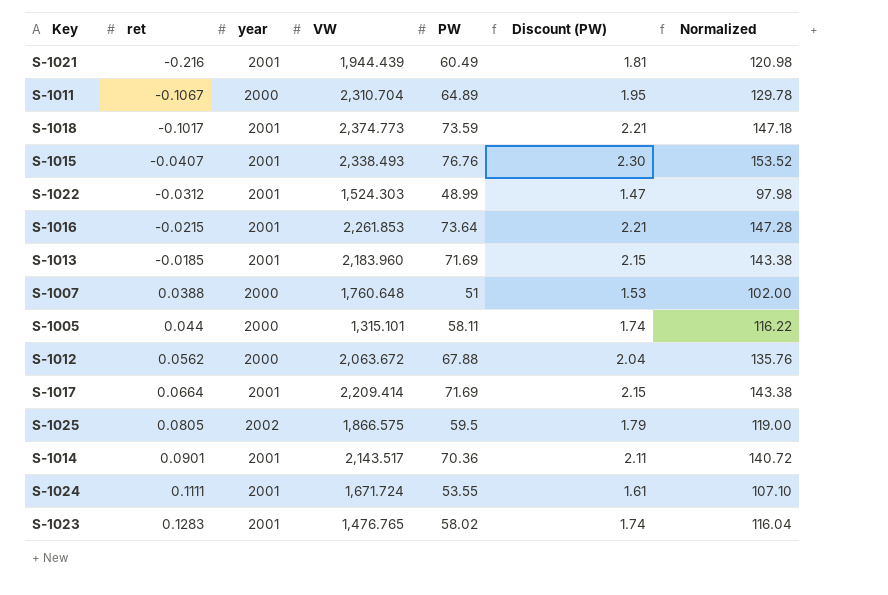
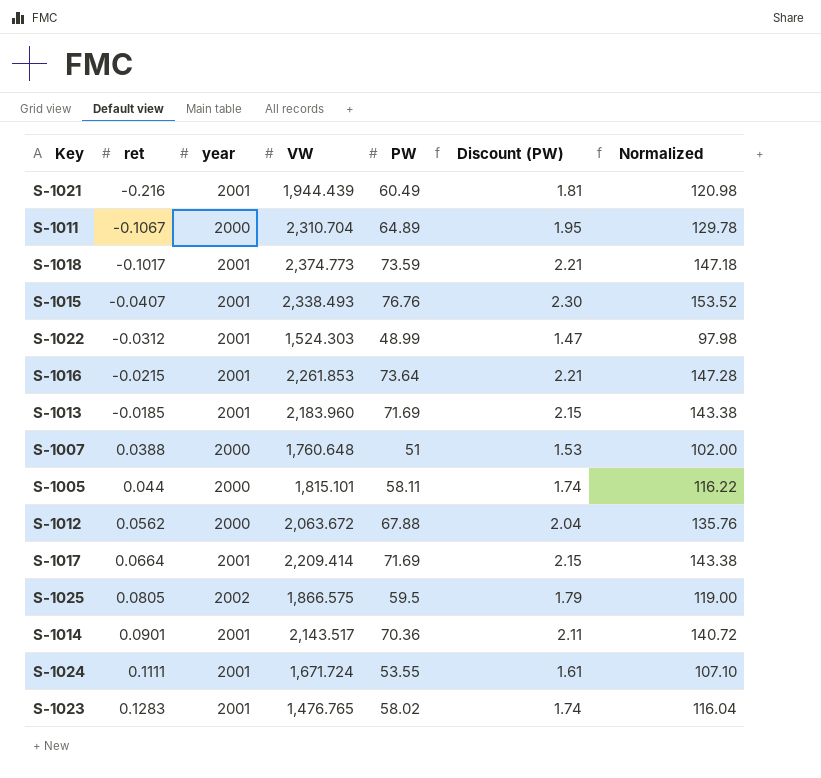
S-1005 | VW: 1,315.101 -> 1,815.101

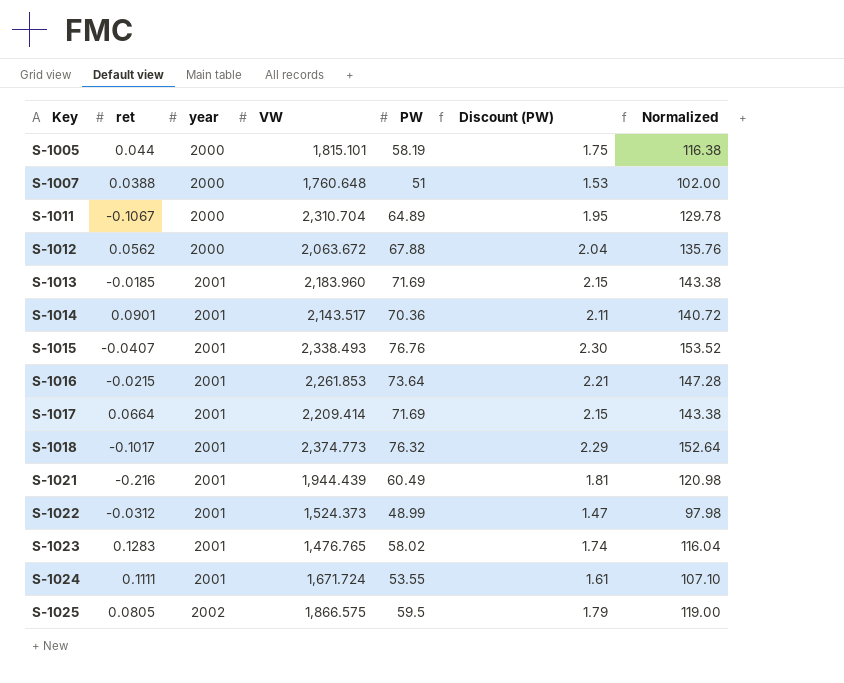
row order: ret ascending -> Key ascending
S-1005 | PW: 58.11 -> 58.19
S-1005 | Discount (PW): 1.74 -> 1.75
S-1005 | Normalized: 116.22 -> 116.38
S-1018 | PW: 73.59 -> 76.32
S-1018 | Discount (PW): 2.21 -> 2.29
S-1018 | Normalized: 147.18 -> 152.64
S-1022 | VW: 1,524.303 -> 1,524.373

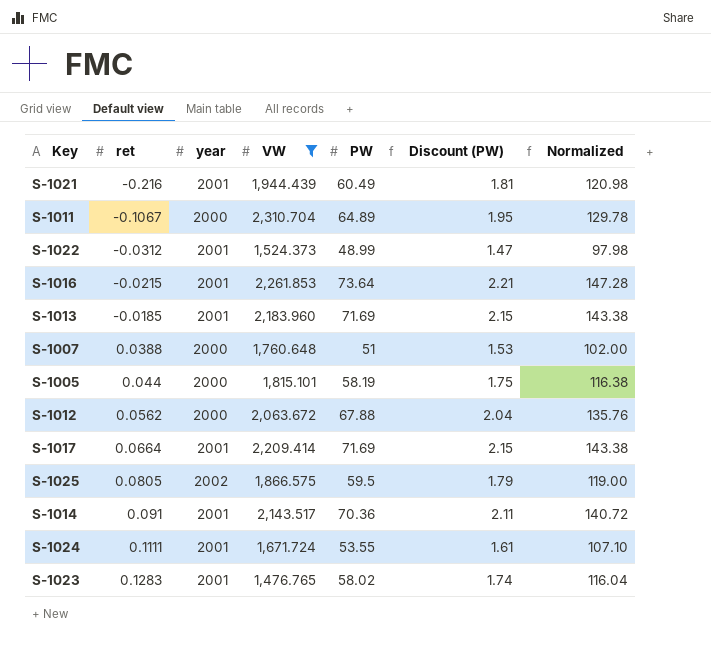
filter: none -> VW <= 2,310.704
row order: Key ascending -> ret ascending
S-1014 | ret: 0.0901 -> 0.091

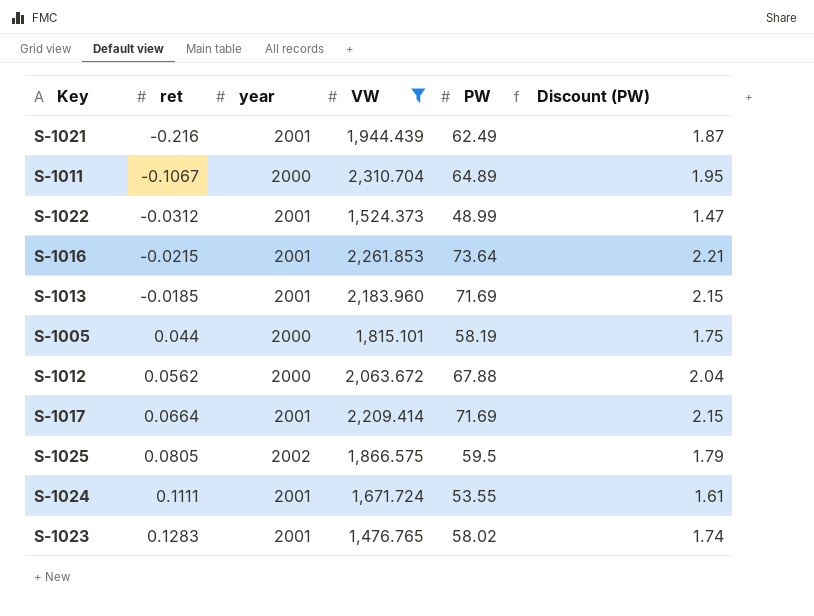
column Normalized | formula: [PW] * 2 -> none
row S-1007: 0.0388 | 2000 | 1,760.648 | 51 | 1.53 | 102.00 -> none
row S-1014: 0.091 | 2001 | 2,143.517 | 70.36 | 2.11 | 140.72 -> none
S-1021 | PW: 60.49 -> 62.49
S-1021 | Discount (PW): 1.81 -> 1.87

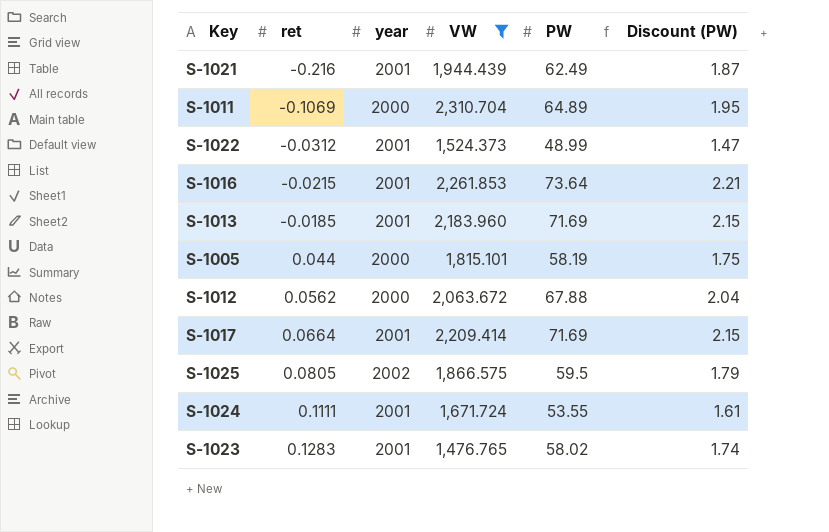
S-1011 | ret: -0.1067 -> -0.1069

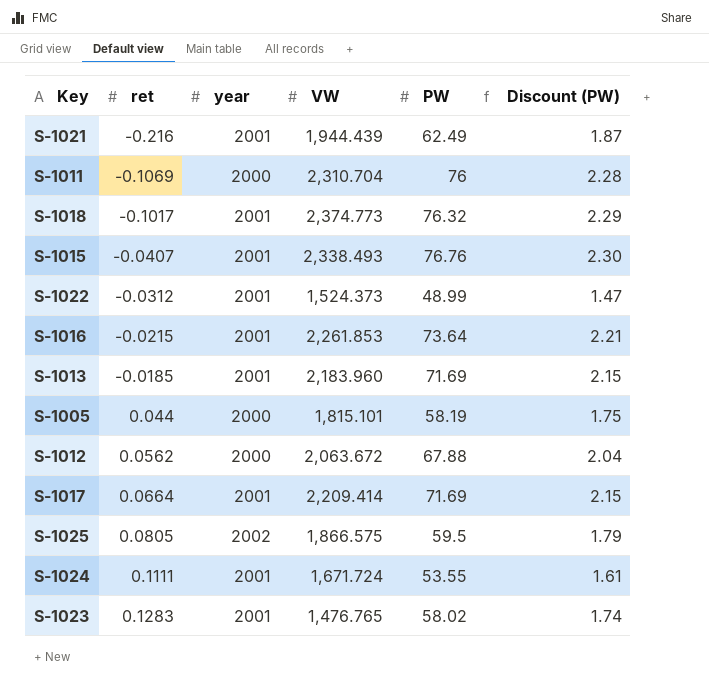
filter: VW <= 2,310.704 -> none
S-1011 | PW: 64.89 -> 76
S-1011 | Discount (PW): 1.95 -> 2.28

